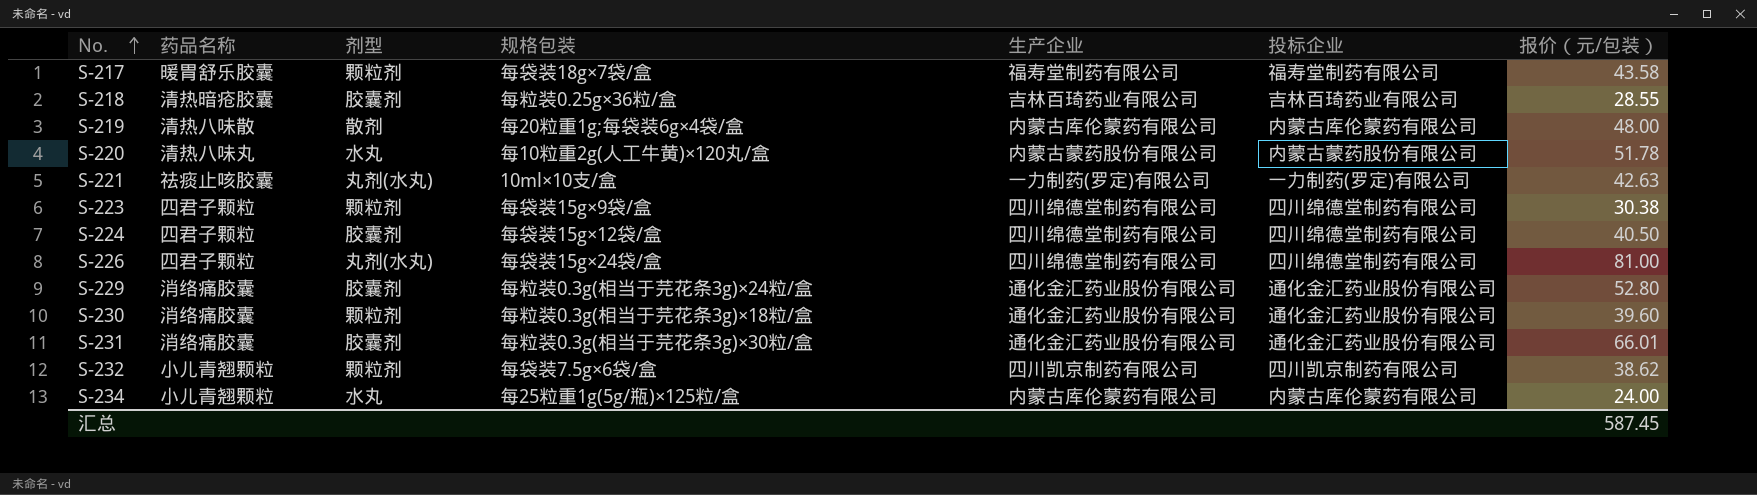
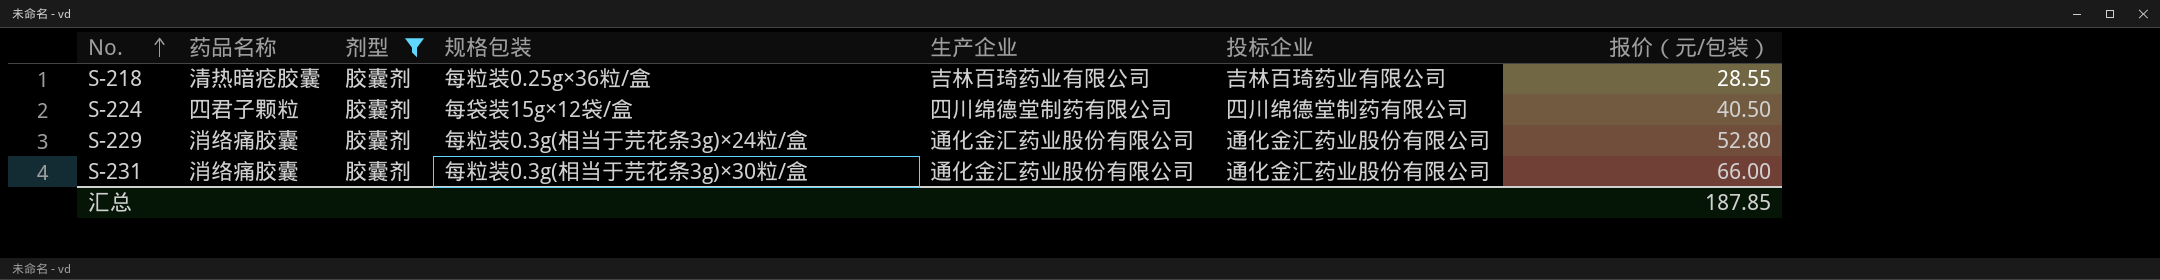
filter: none -> 剂型 = 胶囊剂
S-231 | 报价（元/包装）: 66.01 -> 66.00
汇总 | 报价（元/包装）: 587.45 -> 187.85

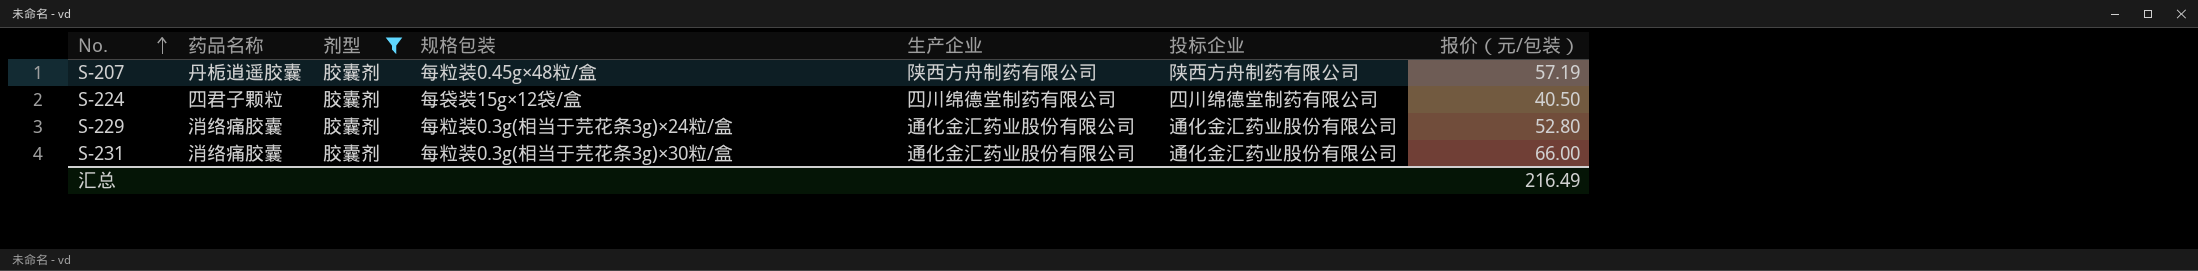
row S-218: 清热暗疮胶囊 | 胶囊剂 | 每粒装0.25g×36粒/盒 | 吉林百琦药业有限公司 | 吉林百琦药业有限公司 | 28.55 -> none
row S-207: none -> 丹栀逍遥胶囊 | 胶囊剂 | 每粒装0.45g×48粒/盒 | 陕西方舟制药有限公司 | 陕西方舟制药有限公司 | 57.19
汇总 | 报价（元/包装）: 187.85 -> 216.49

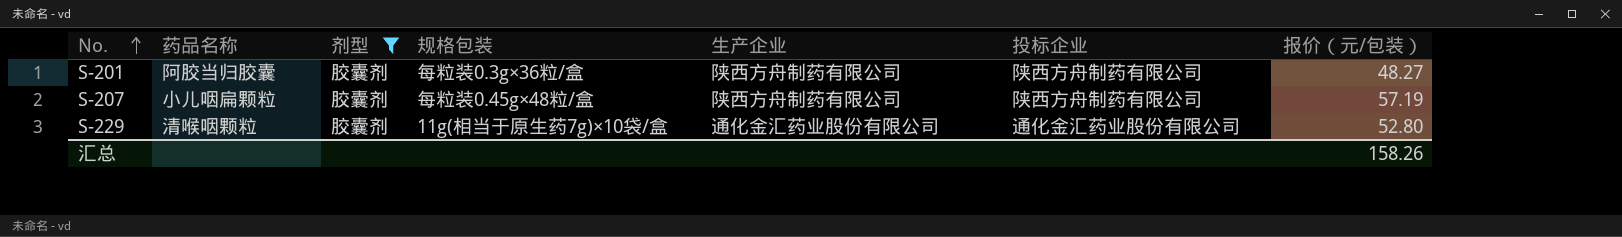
row S-224: 四君子颗粒 | 胶囊剂 | 每袋装15g×12袋/盒 | 四川绵德堂制药有限公司 | 四川绵德堂制药有限公司 | 40.50 -> none
row S-231: 消络痛胶囊 | 胶囊剂 | 每粒装0.3g(相当于芫花条3g)×30粒/盒 | 通化金汇药业股份有限公司 | 通化金汇药业股份有限公司 | 66.00 -> none
row S-201: none -> 阿胶当归胶囊 | 胶囊剂 | 每粒装0.3g×36粒/盒 | 陕西方舟制药有限公司 | 陕西方舟制药有限公司 | 48.27
S-207 | 药品名称: 丹栀逍遥胶囊 -> 小儿咽扁颗粒
S-229 | 药品名称: 消络痛胶囊 -> 清喉咽颗粒
S-229 | 规格包装: 每粒装0.3g(相当于芫花条3g)×24粒/盒 -> 11g(相当于原生药7g)×10袋/盒
汇总 | 报价（元/包装）: 216.49 -> 158.26

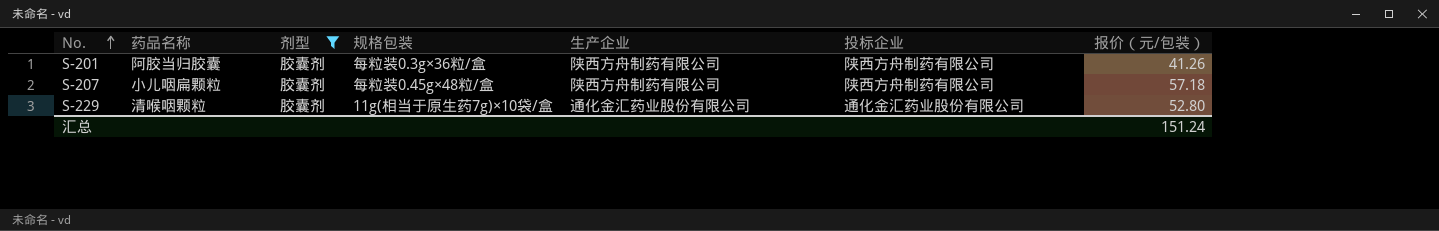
S-201 | 报价（元/包装）: 48.27 -> 41.26
S-207 | 报价（元/包装）: 57.19 -> 57.18
汇总 | 报价（元/包装）: 158.26 -> 151.24

